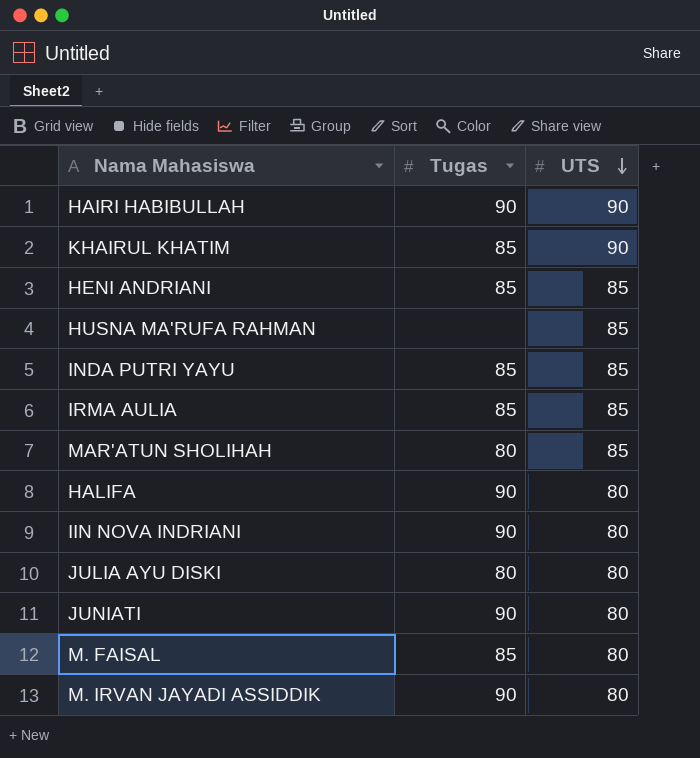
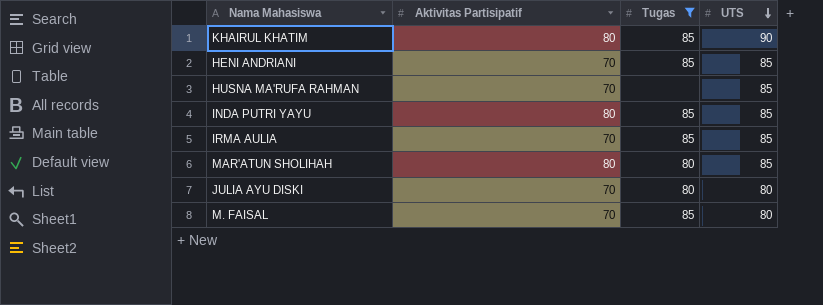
filter: none -> Tugas != 90
column Aktivitas Partisipatif | position: none -> 2

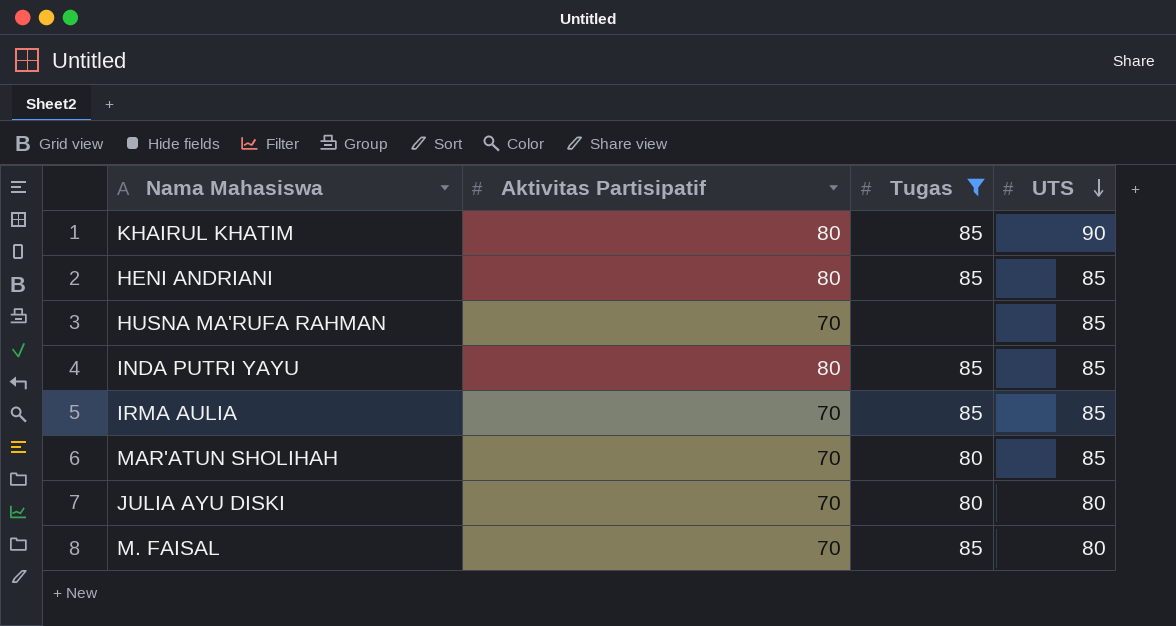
HENI ANDRIANI | Aktivitas Partisipatif: 70 -> 80
MAR'ATUN SHOLIHAH | Aktivitas Partisipatif: 80 -> 70

